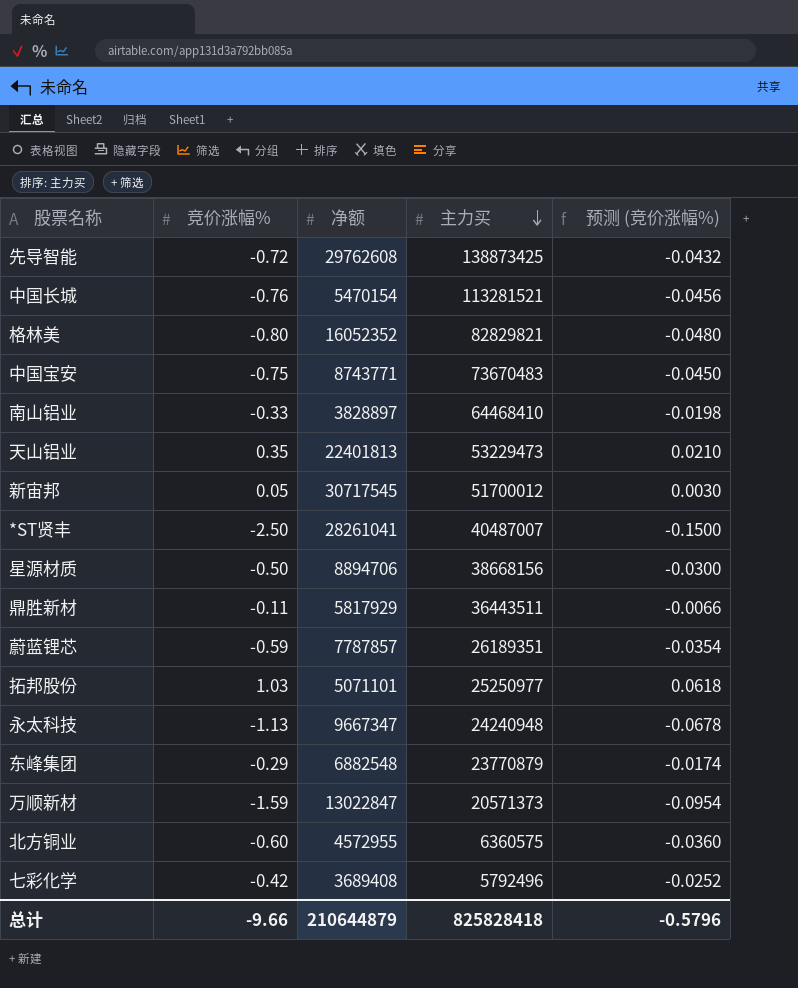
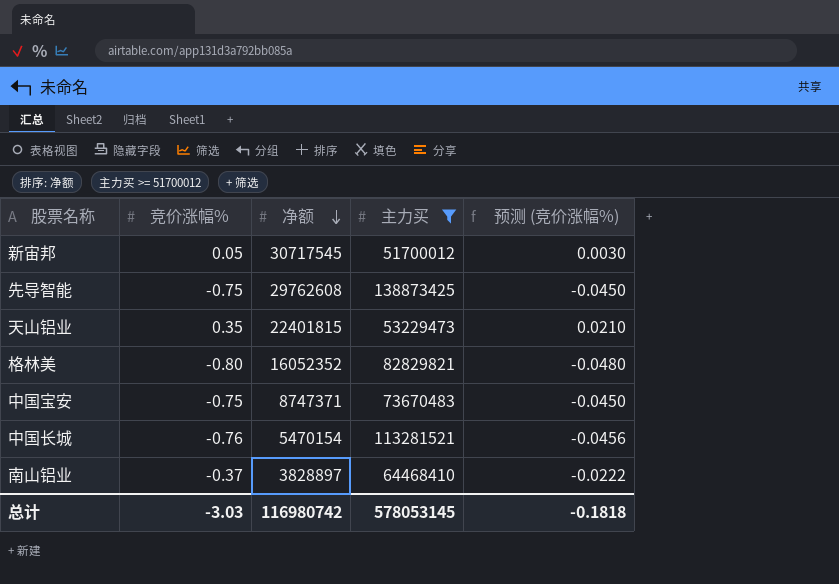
filter: none -> 主力买 >= 51700012
row order: 主力买 descending -> 净额 descending
先导智能 | 竞价涨幅%: -0.72 -> -0.75
先导智能 | 预测 (竞价涨幅%): -0.0432 -> -0.0450
天山铝业 | 净额: 22401813 -> 22401815
中国宝安 | 净额: 8743771 -> 8747371
南山铝业 | 竞价涨幅%: -0.33 -> -0.37
南山铝业 | 预测 (竞价涨幅%): -0.0198 -> -0.0222
总计 | 竞价涨幅%: -9.66 -> -3.03
总计 | 净额: 210644879 -> 116980742
总计 | 主力买: 825828418 -> 578053145
总计 | 预测 (竞价涨幅%): -0.5796 -> -0.1818

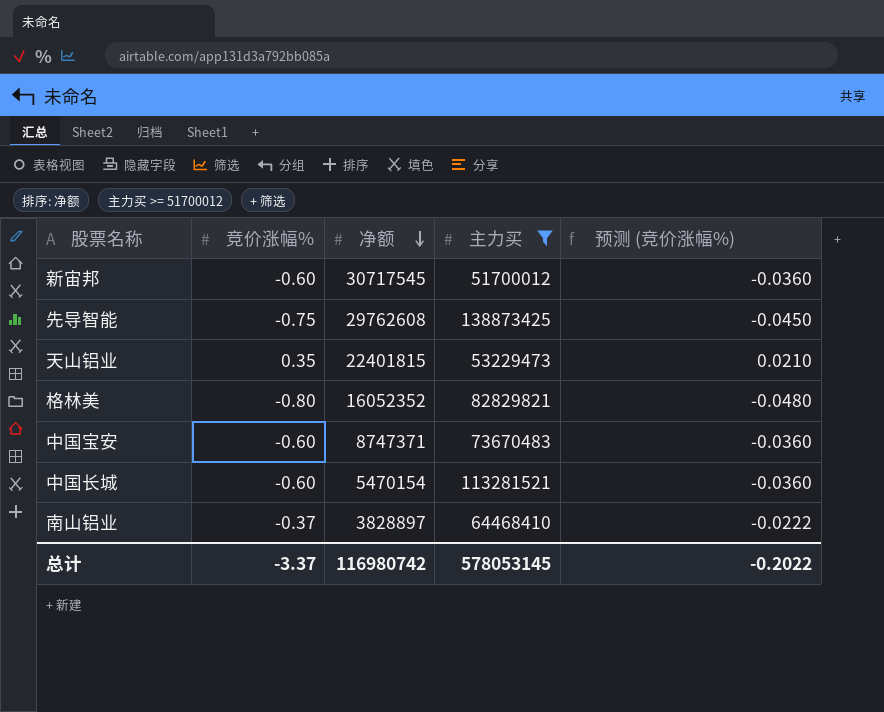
新宙邦 | 竞价涨幅%: 0.05 -> -0.60
新宙邦 | 预测 (竞价涨幅%): 0.0030 -> -0.0360
中国宝安 | 竞价涨幅%: -0.75 -> -0.60
中国宝安 | 预测 (竞价涨幅%): -0.0450 -> -0.0360
中国长城 | 竞价涨幅%: -0.76 -> -0.60
中国长城 | 预测 (竞价涨幅%): -0.0456 -> -0.0360
总计 | 竞价涨幅%: -3.03 -> -3.37
总计 | 预测 (竞价涨幅%): -0.1818 -> -0.2022

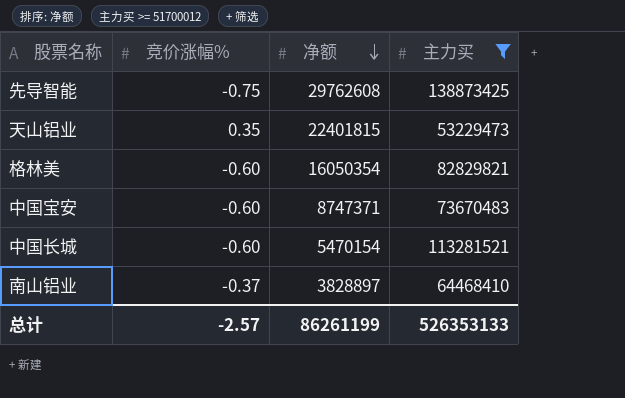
column 预测 (竞价涨幅%) | formula: [竞价涨幅%] * 0.06 -> none
row 新宙邦: -0.60 | 30717545 | 51700012 | -0.0360 -> none
格林美 | 竞价涨幅%: -0.80 -> -0.60
格林美 | 净额: 16052352 -> 16050354
总计 | 竞价涨幅%: -3.37 -> -2.57
总计 | 净额: 116980742 -> 86261199
总计 | 主力买: 578053145 -> 526353133

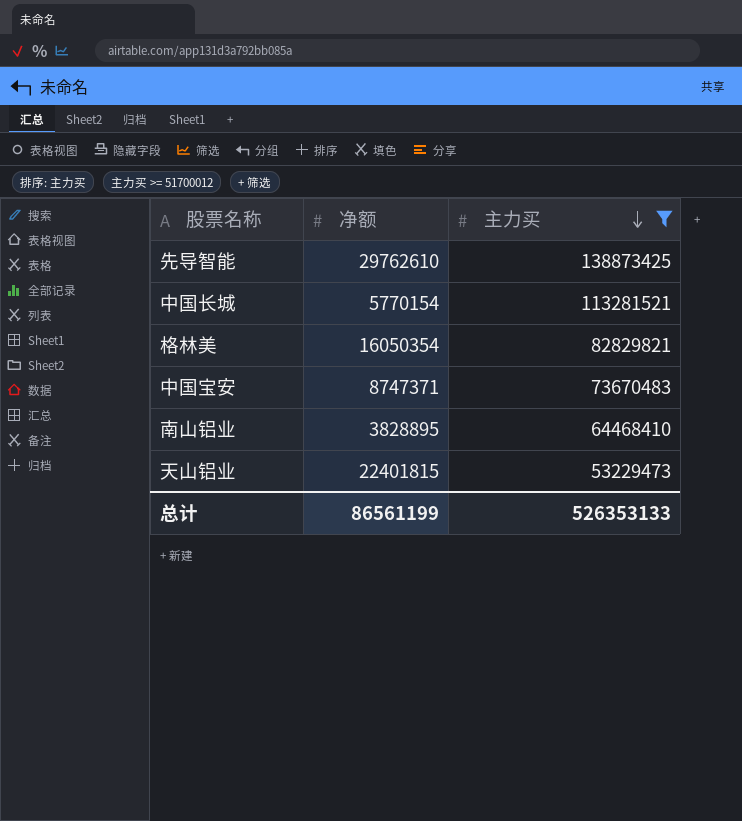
row order: 净额 descending -> 主力买 descending
column 竞价涨幅% | position: 2 -> none
先导智能 | 净额: 29762608 -> 29762610
中国长城 | 净额: 5470154 -> 5770154
南山铝业 | 净额: 3828897 -> 3828895
总计 | 净额: 86261199 -> 86561199

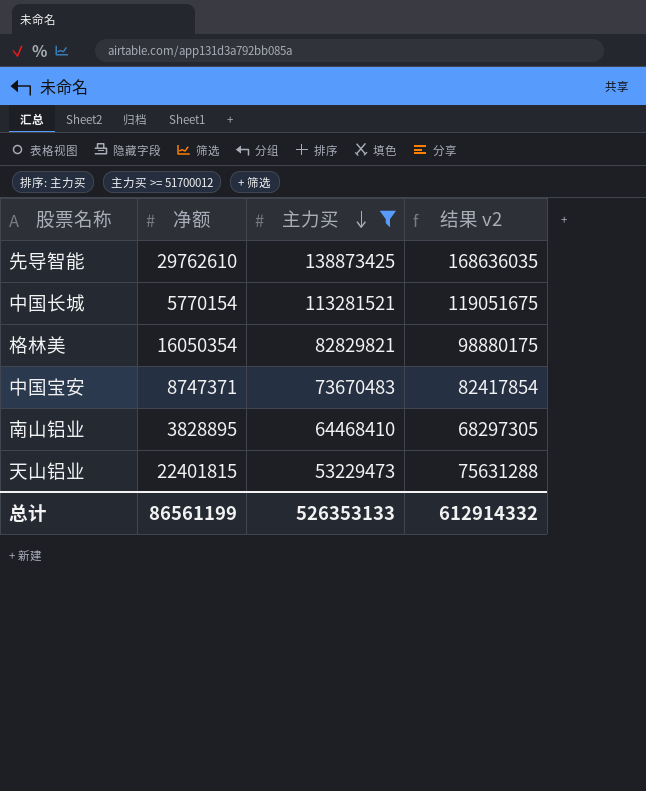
column 结果 v2 | formula: none -> [净额] + [主力买]

